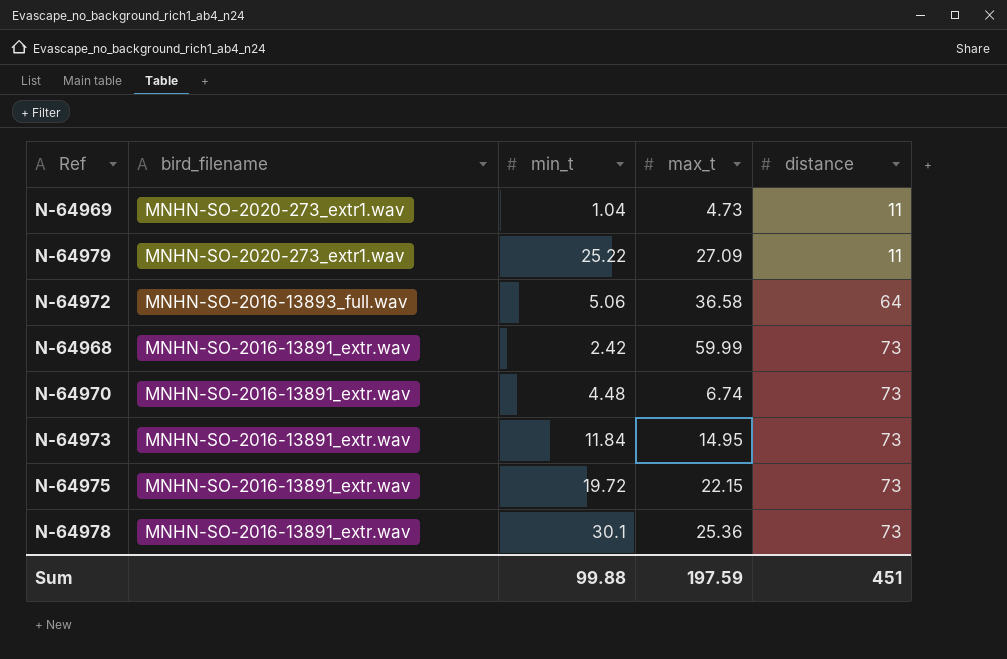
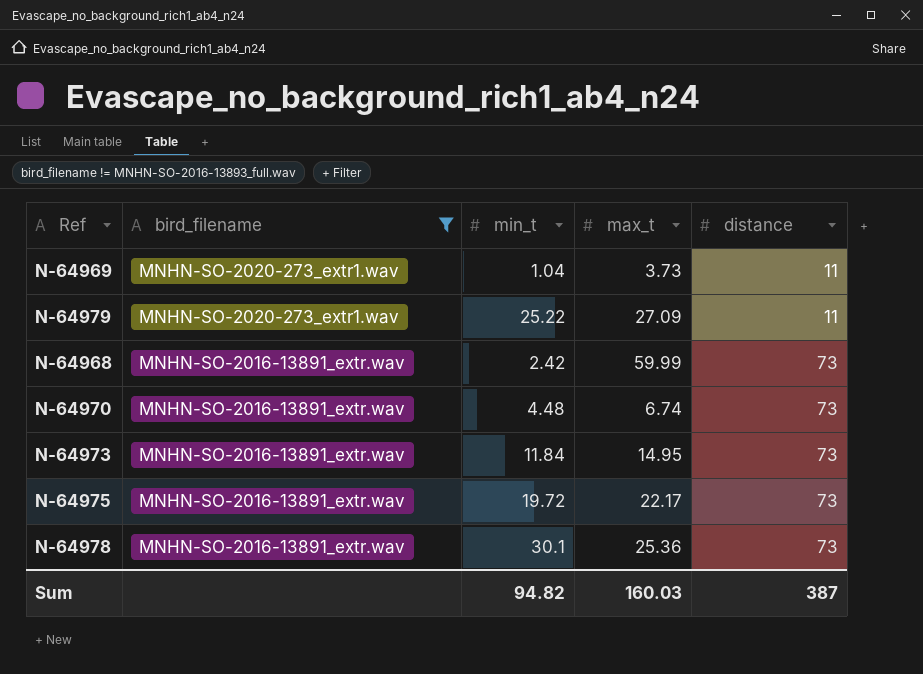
filter: none -> bird_filename != MNHN-SO-2016-13893_full.wav
N-64969 | max_t: 4.73 -> 3.73
N-64975 | max_t: 22.15 -> 22.17
Sum | min_t: 99.88 -> 94.82
Sum | max_t: 197.59 -> 160.03
Sum | distance: 451 -> 387

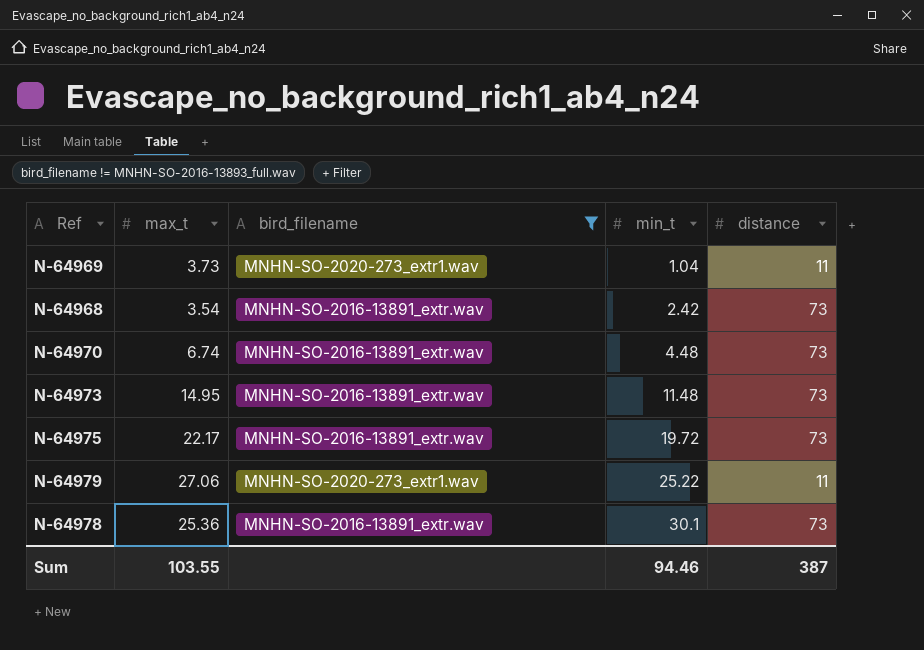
row order: bird_filename descending -> min_t ascending
column max_t | position: 4 -> 2
N-64968 | max_t: 59.99 -> 3.54
N-64973 | min_t: 11.84 -> 11.48
N-64979 | max_t: 27.09 -> 27.06
Sum | max_t: 160.03 -> 103.55
Sum | min_t: 94.82 -> 94.46

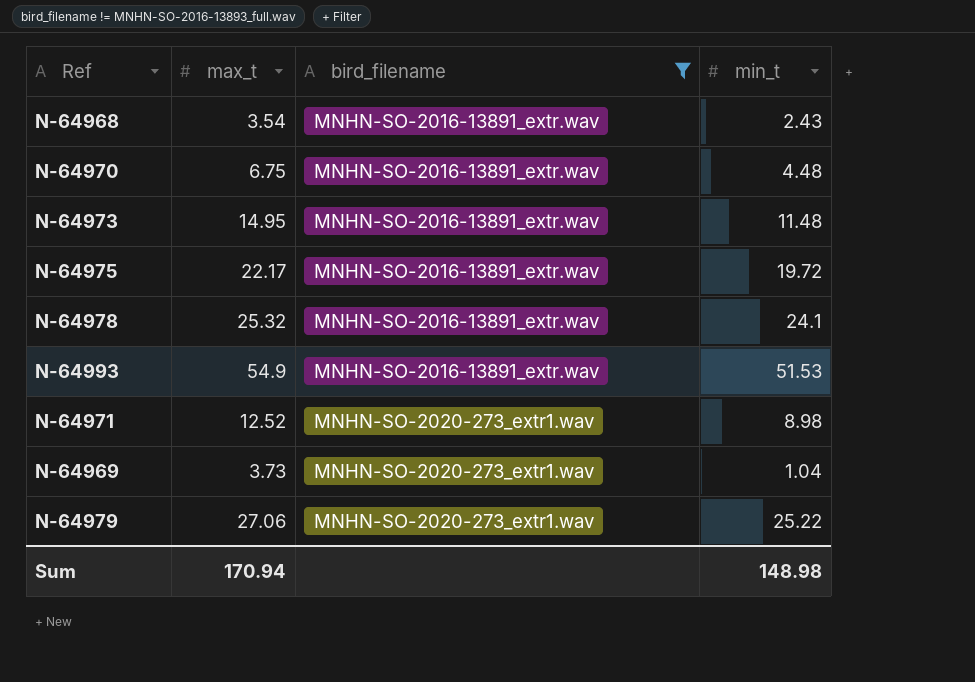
row order: min_t ascending -> bird_filename ascending
column distance | position: 5 -> none
N-64968 | min_t: 2.42 -> 2.43
N-64970 | max_t: 6.74 -> 6.75
N-64978 | max_t: 25.36 -> 25.32
N-64978 | min_t: 30.1 -> 24.1
row N-64993: none -> 54.9 | MNHN-SO-2016-13891_extr.wav | 51.53
row N-64971: none -> 12.52 | MNHN-SO-2020-273_extr1.wav | 8.98
Sum | max_t: 103.55 -> 170.94
Sum | min_t: 94.46 -> 148.98

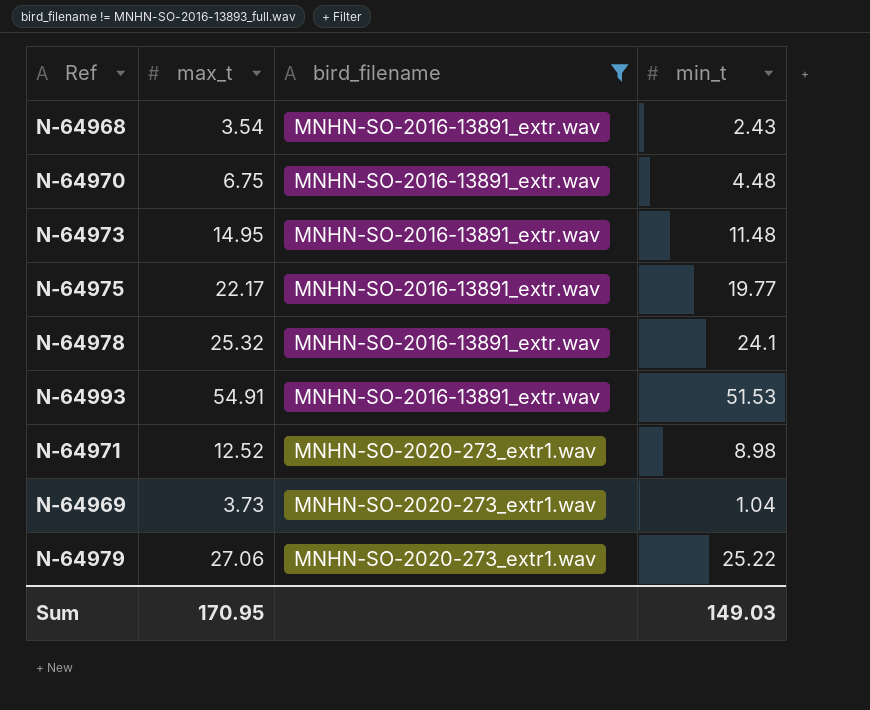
N-64975 | min_t: 19.72 -> 19.77
N-64993 | max_t: 54.9 -> 54.91
Sum | max_t: 170.94 -> 170.95
Sum | min_t: 148.98 -> 149.03

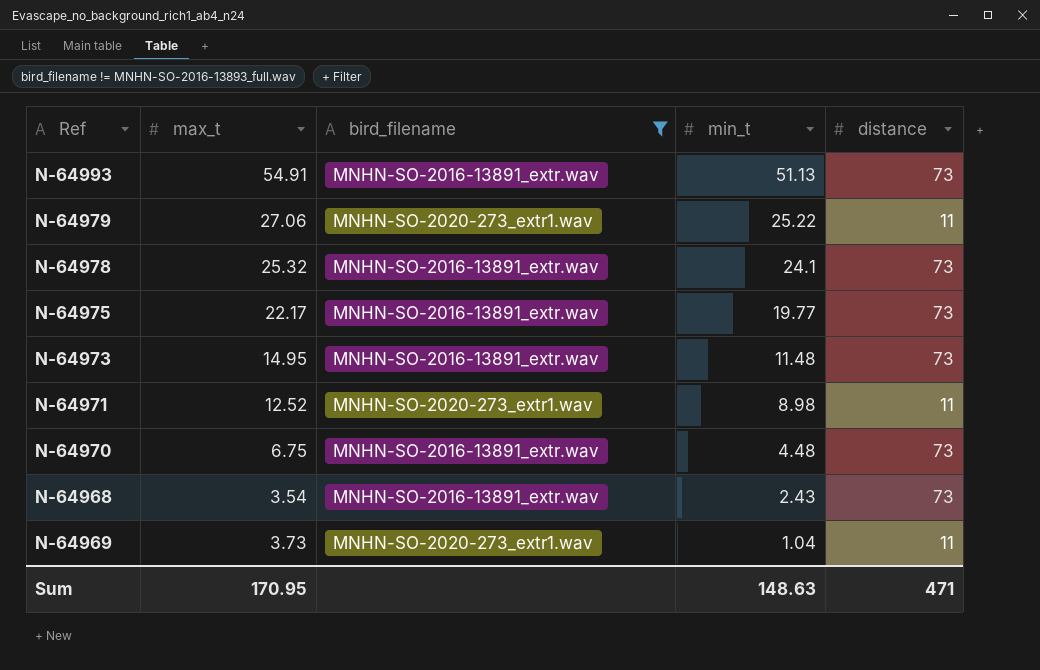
row order: bird_filename ascending -> min_t descending
column distance | position: none -> 5
N-64993 | min_t: 51.53 -> 51.13
Sum | min_t: 149.03 -> 148.63

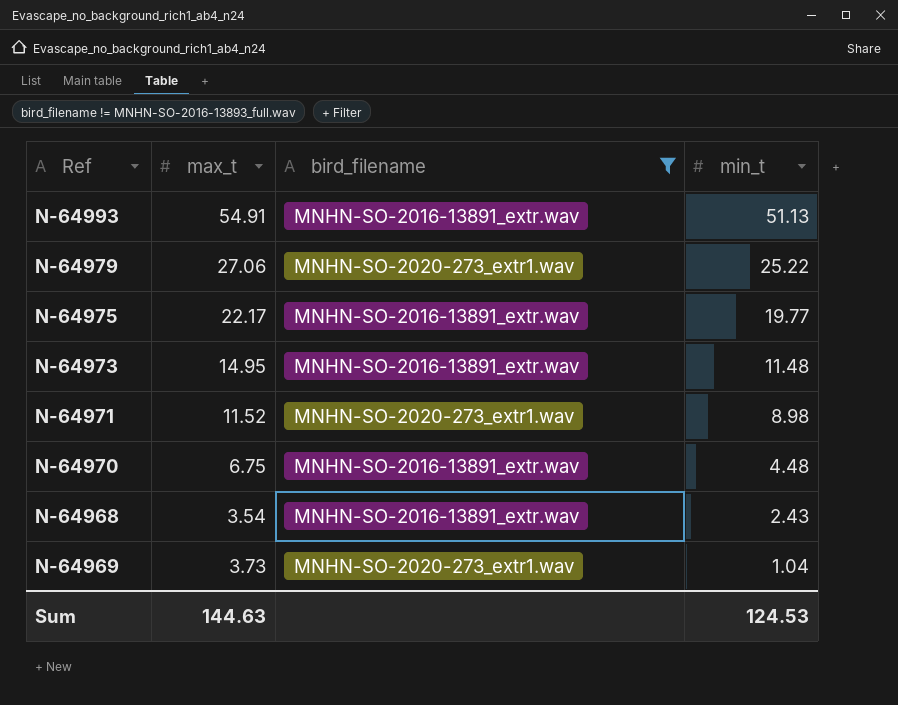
column distance | position: 5 -> none
row N-64978: 25.32 | MNHN-SO-2016-13891_extr.wav | 24.1 | 73 -> none
N-64971 | max_t: 12.52 -> 11.52
Sum | max_t: 170.95 -> 144.63
Sum | min_t: 148.63 -> 124.53

